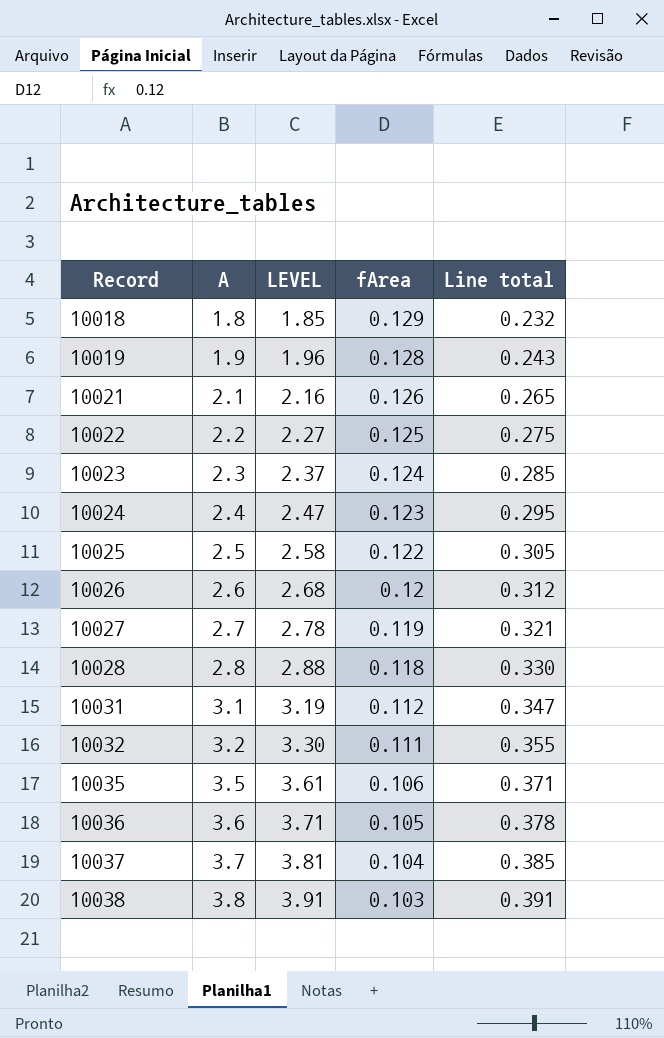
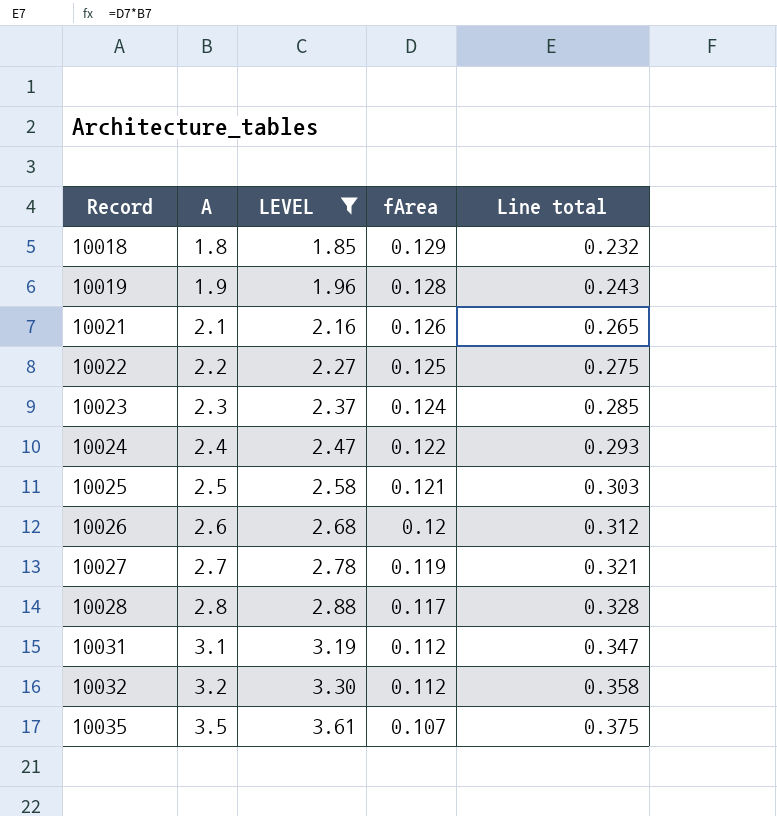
filter: none -> LEVEL <= 3.61
10024 | fArea: 0.123 -> 0.122
10024 | Line total: 0.295 -> 0.293
10025 | fArea: 0.122 -> 0.121
10025 | Line total: 0.305 -> 0.303
10028 | fArea: 0.118 -> 0.117
10028 | Line total: 0.330 -> 0.328
10032 | fArea: 0.111 -> 0.112
10032 | Line total: 0.355 -> 0.358
10035 | fArea: 0.106 -> 0.107
10035 | Line total: 0.371 -> 0.375

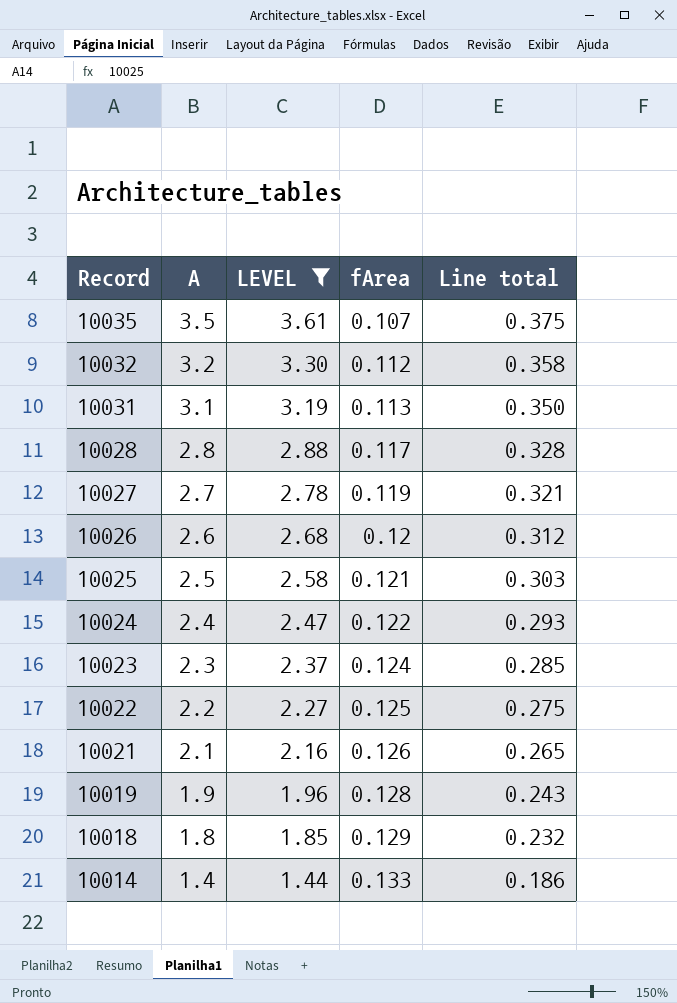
row order: Record ascending -> Record descending
10031 | fArea: 0.112 -> 0.113
10031 | Line total: 0.347 -> 0.350
row 10014: none -> 1.4 | 1.44 | 0.133 | 0.186

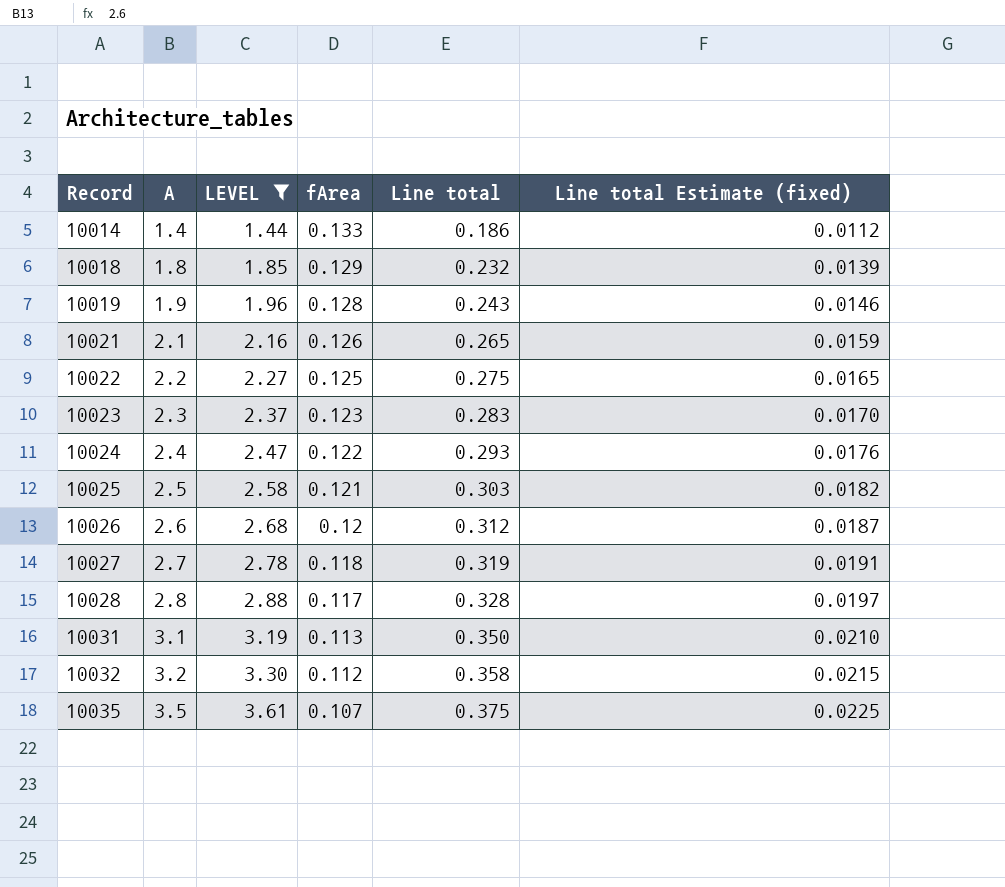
row order: Record descending -> Record ascending
column Line total Estimate (fixed) | formula: none -> [Line total] * 0.06
10023 | fArea: 0.124 -> 0.123
10023 | Line total: 0.285 -> 0.283
10027 | fArea: 0.119 -> 0.118
10027 | Line total: 0.321 -> 0.319

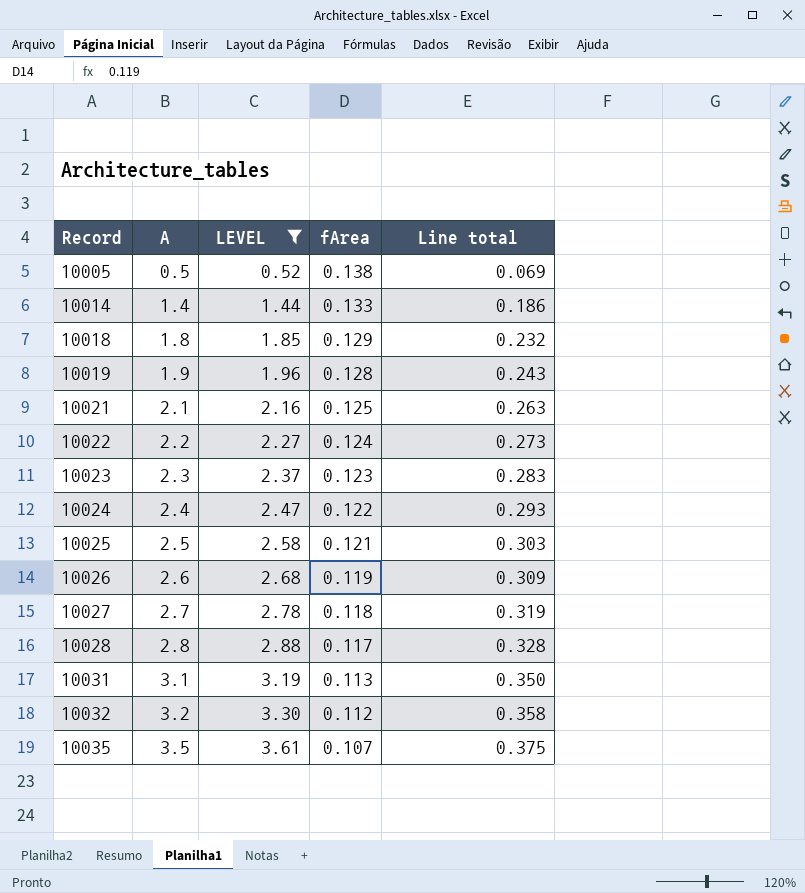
column Line total Estimate (fixed) | formula: [Line total] * 0.06 -> none
row 10005: none -> 0.5 | 0.52 | 0.138 | 0.069
10021 | fArea: 0.126 -> 0.125
10021 | Line total: 0.265 -> 0.263
10022 | fArea: 0.125 -> 0.124
10022 | Line total: 0.275 -> 0.273
10026 | fArea: 0.12 -> 0.119
10026 | Line total: 0.312 -> 0.309

